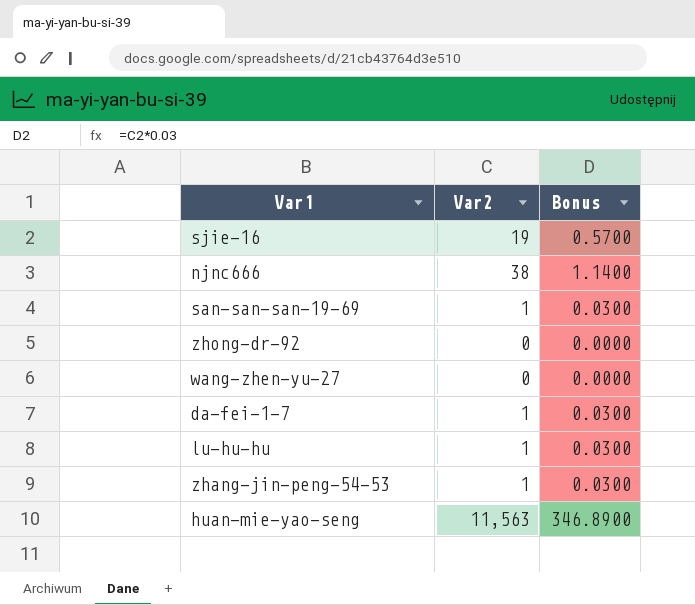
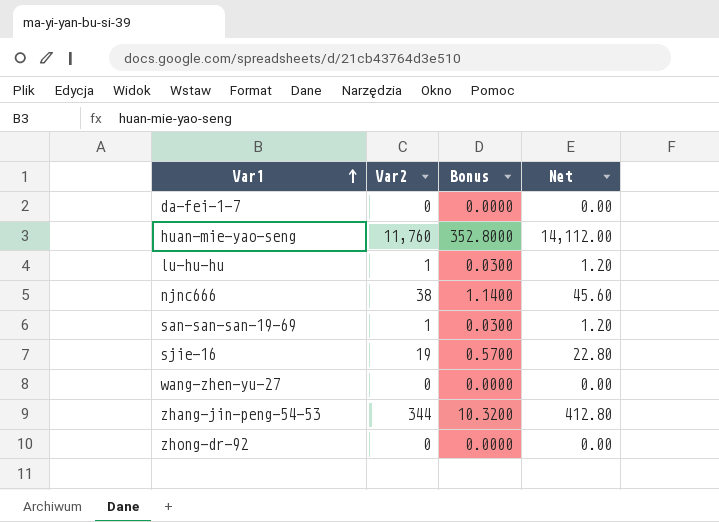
row order: none -> Var1 ascending
column Net | formula: none -> [Var2] * 1.2
da-fei-1-7 | Var2: 1 -> 0
da-fei-1-7 | Bonus: 0.0300 -> 0.0000
huan-mie-yao-seng | Var2: 11,563 -> 11,760
huan-mie-yao-seng | Bonus: 346.8900 -> 352.8000
zhang-jin-peng-54-53 | Var2: 1 -> 344
zhang-jin-peng-54-53 | Bonus: 0.0300 -> 10.3200

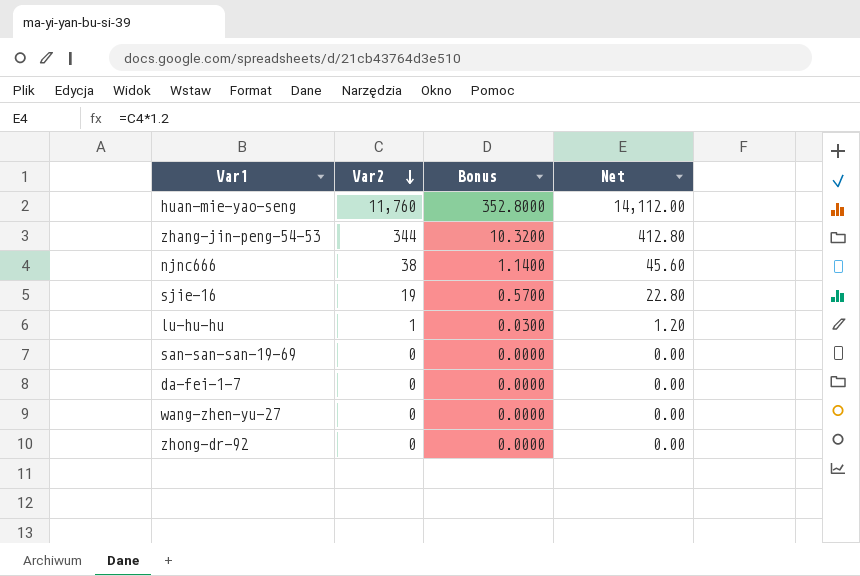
row order: Var1 ascending -> Var2 descending
san-san-san-19-69 | Var2: 1 -> 0
san-san-san-19-69 | Bonus: 0.0300 -> 0.0000
san-san-san-19-69 | Net: 1.20 -> 0.00

